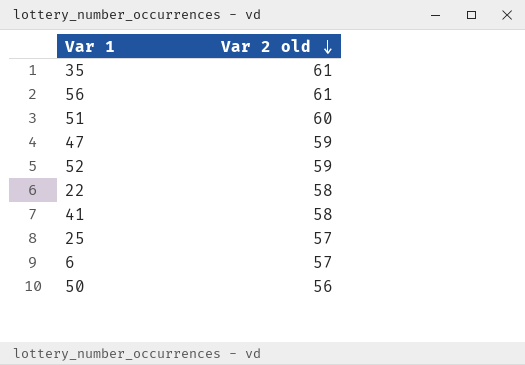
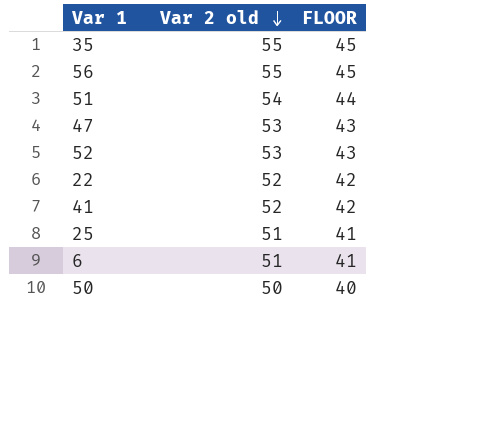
column FLOOR | formula: none -> [Var 2 old] - 10
35 | Var 2 old: 61 -> 55
56 | Var 2 old: 61 -> 55
51 | Var 2 old: 60 -> 54
47 | Var 2 old: 59 -> 53
52 | Var 2 old: 59 -> 53
22 | Var 2 old: 58 -> 52
41 | Var 2 old: 58 -> 52
25 | Var 2 old: 57 -> 51
6 | Var 2 old: 57 -> 51
50 | Var 2 old: 56 -> 50

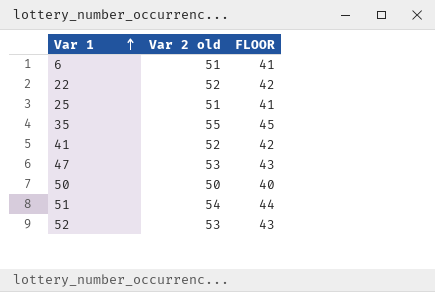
row order: Var 2 old descending -> Var 1 ascending
row 56: 55 | 45 -> none

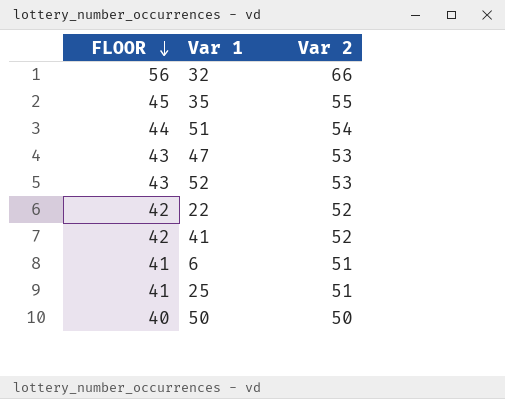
row order: Var 1 ascending -> FLOOR descending
column FLOOR | position: 3 -> 1
column name: Var 2 old -> Var 2
row 32: none -> 56 | 66

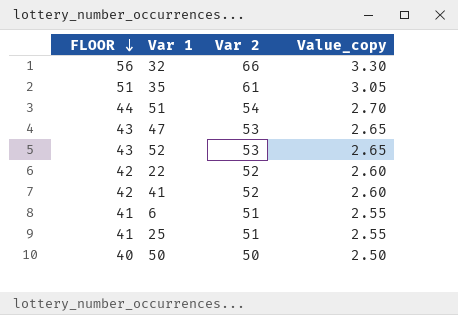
column Value_copy | formula: none -> [Var 2] * 0.05
35 | FLOOR: 45 -> 51
35 | Var 2: 55 -> 61

